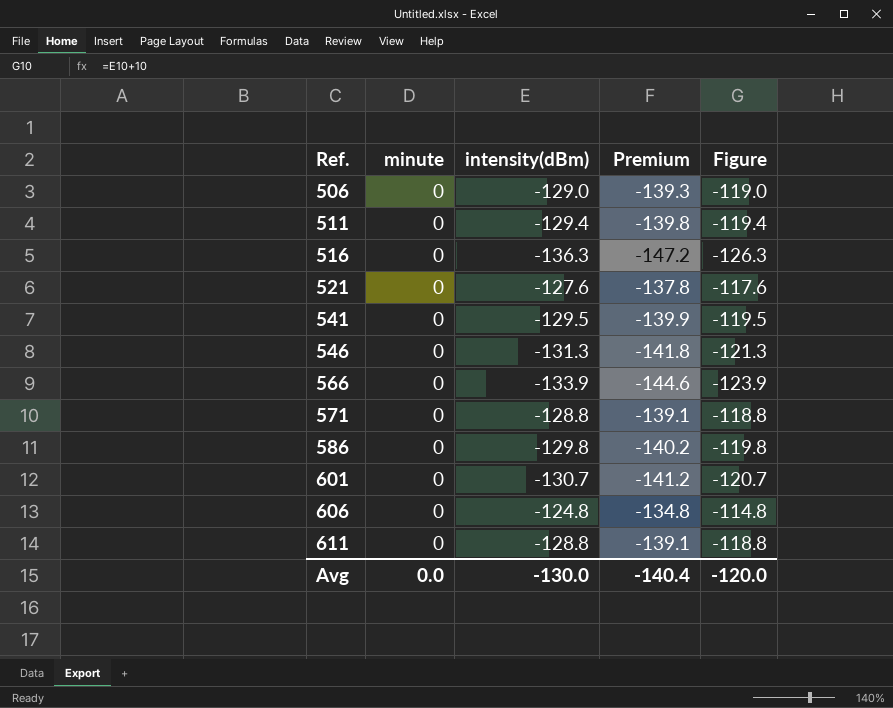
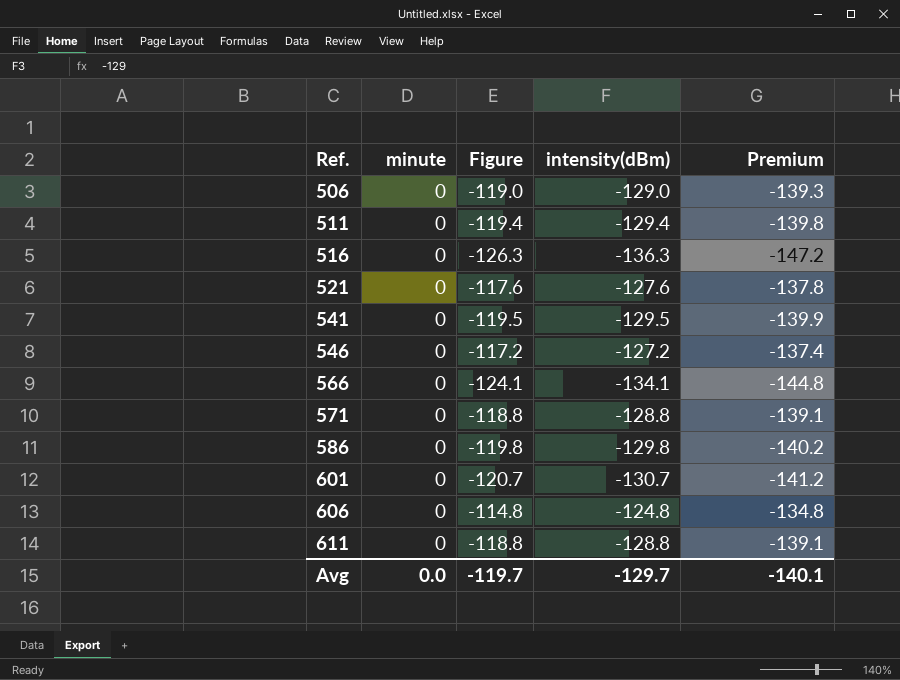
column Figure | position: 5 -> 3
546 | Figure: -121.3 -> -117.2
546 | intensity(dBm): -131.3 -> -127.2
546 | Premium: -141.8 -> -137.4
566 | Figure: -123.9 -> -124.1
566 | intensity(dBm): -133.9 -> -134.1
566 | Premium: -144.6 -> -144.8
Avg | Figure: -120.0 -> -119.7
Avg | intensity(dBm): -130.0 -> -129.7
Avg | Premium: -140.4 -> -140.1

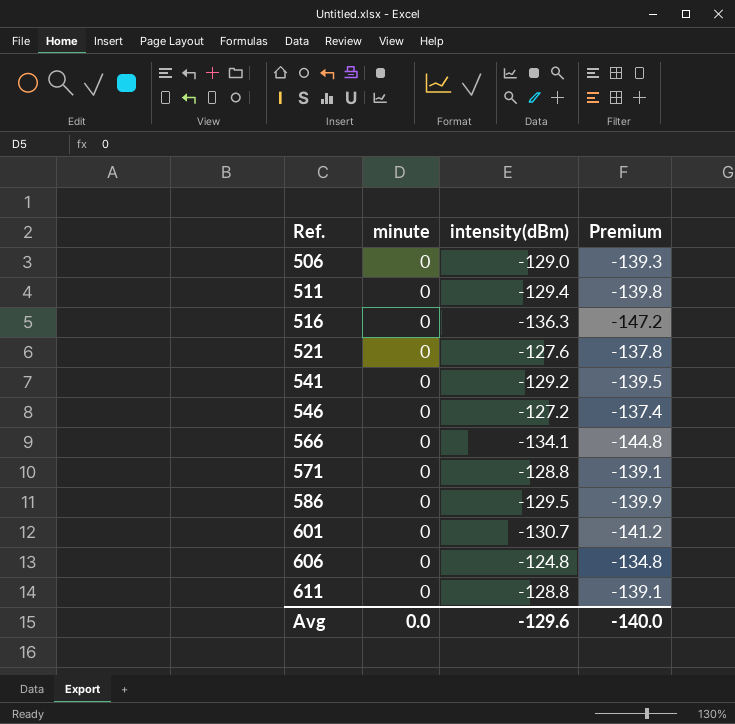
column Figure | formula: [intensity(dBm)] + 10 -> none
541 | intensity(dBm): -129.5 -> -129.2
541 | Premium: -139.9 -> -139.5
586 | intensity(dBm): -129.8 -> -129.5
586 | Premium: -140.2 -> -139.9
Avg | intensity(dBm): -129.7 -> -129.6
Avg | Premium: -140.1 -> -140.0

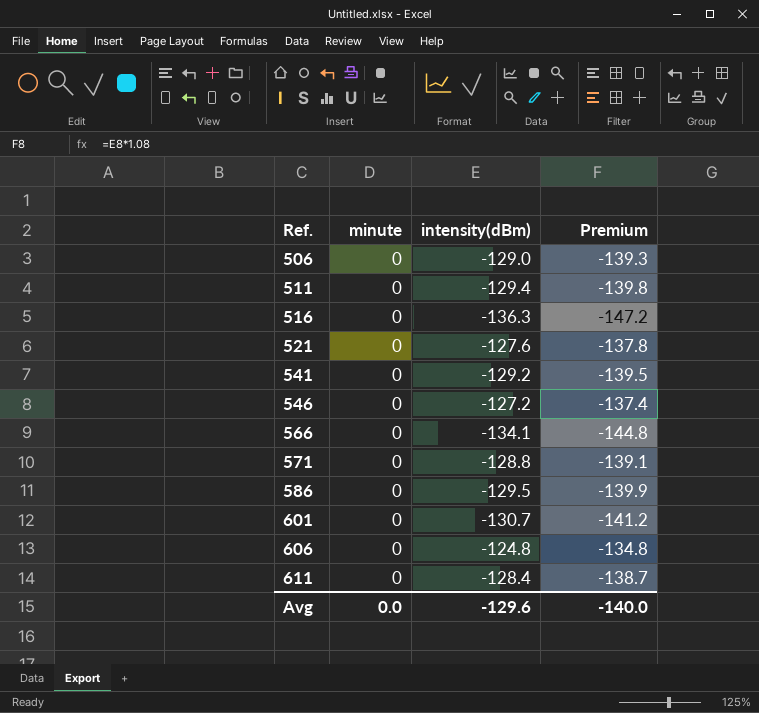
611 | intensity(dBm): -128.8 -> -128.4
611 | Premium: -139.1 -> -138.7

